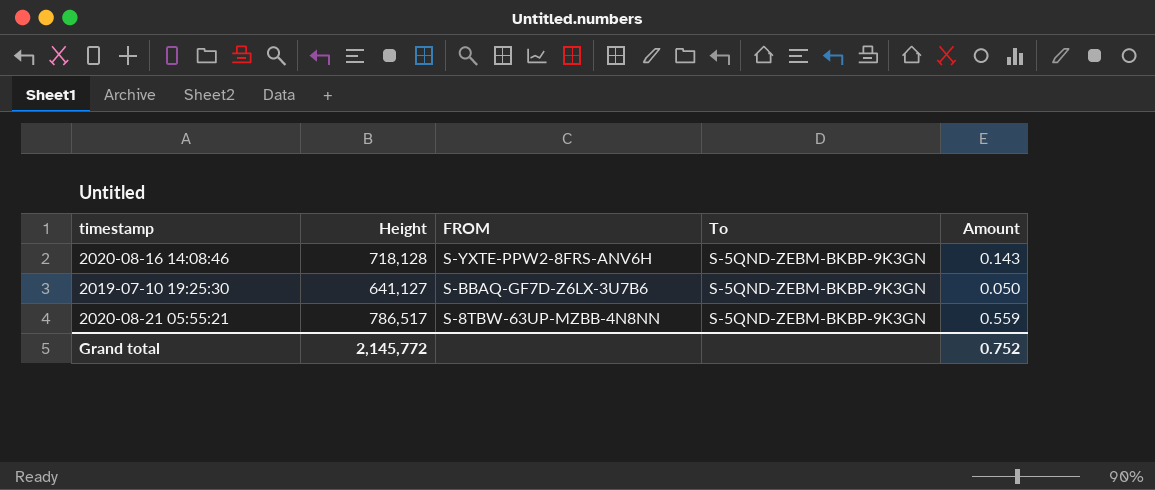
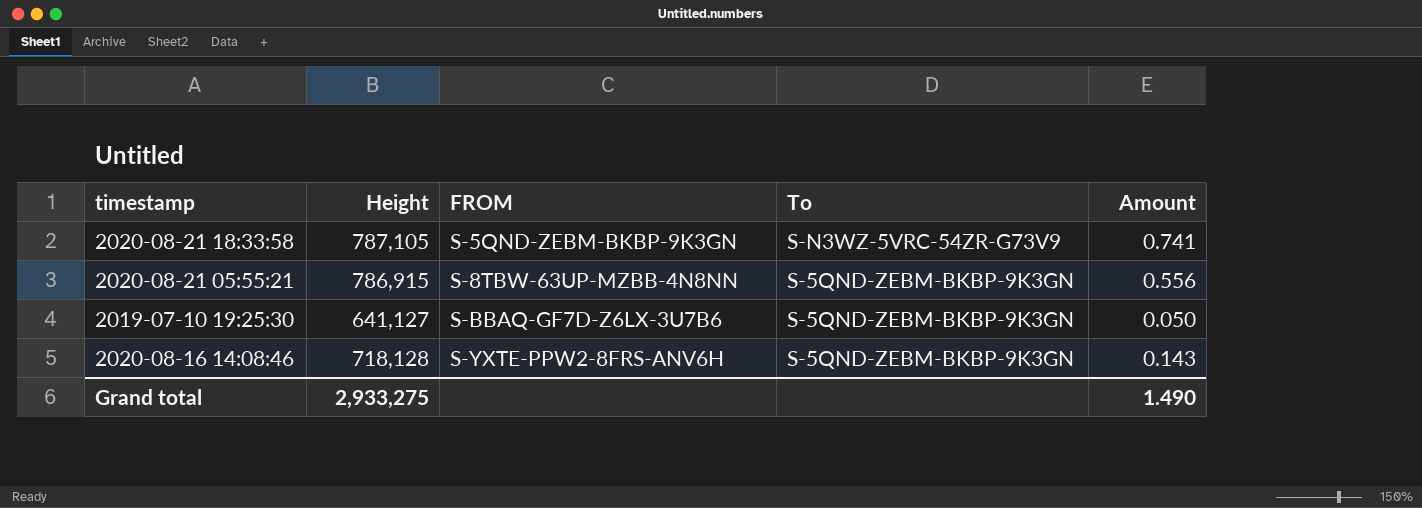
row order: FROM descending -> FROM ascending
row 2020-08-21 18:33:58: none -> 787,105 | S-5QND-ZEBM-BKBP-9K3GN | S-N3WZ-5VRC-54ZR-G73V9 | 0.741
2020-08-21 05:55:21 | Height: 786,517 -> 786,915
2020-08-21 05:55:21 | Amount: 0.559 -> 0.556
Grand total | Height: 2,145,772 -> 2,933,275
Grand total | Amount: 0.752 -> 1.490

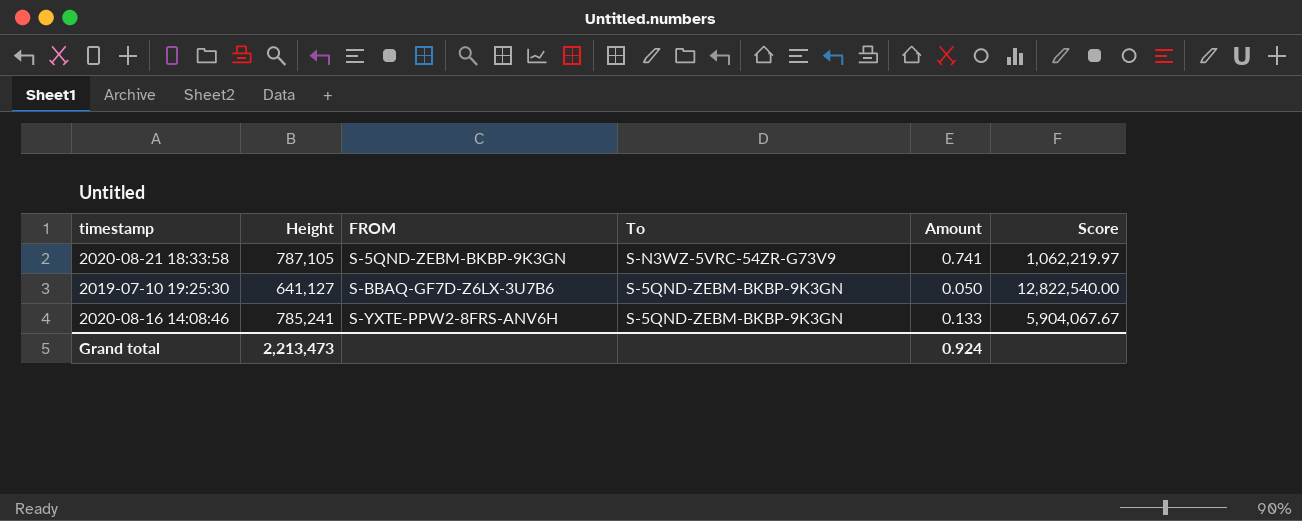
column Score | formula: none -> [Height] / [Amount]
row 2020-08-21 05:55:21: 786,915 | S-8TBW-63UP-MZBB-4N8NN | S-5QND-ZEBM-BKBP-9K3GN | 0.556 -> none
2020-08-16 14:08:46 | Height: 718,128 -> 785,241
2020-08-16 14:08:46 | Amount: 0.143 -> 0.133
Grand total | Height: 2,933,275 -> 2,213,473
Grand total | Amount: 1.490 -> 0.924

